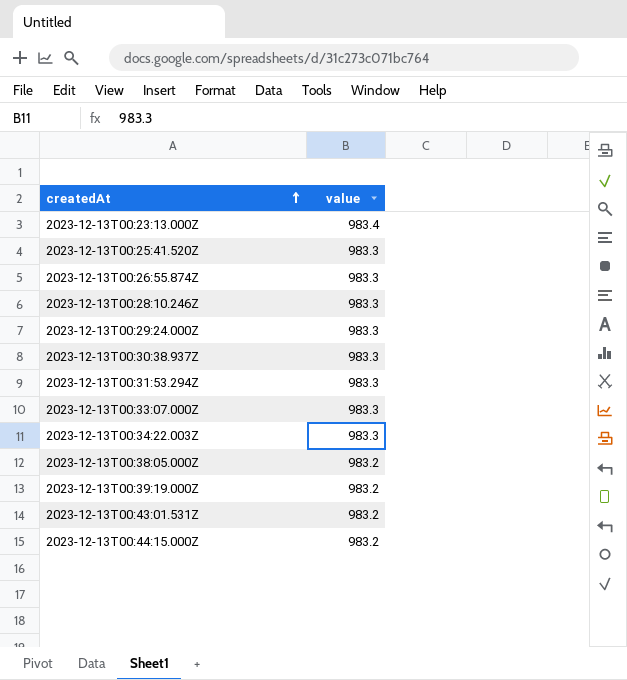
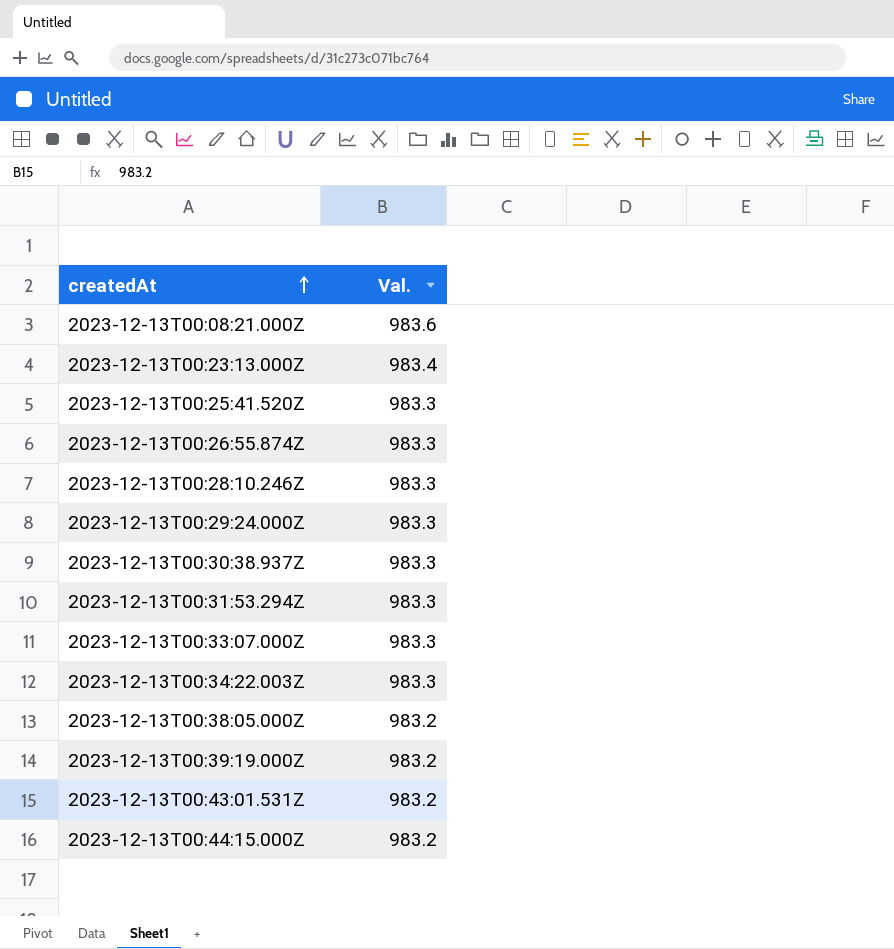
column name: value -> Val.
row 2023-12-13T00:08:21.000Z: none -> 983.6

